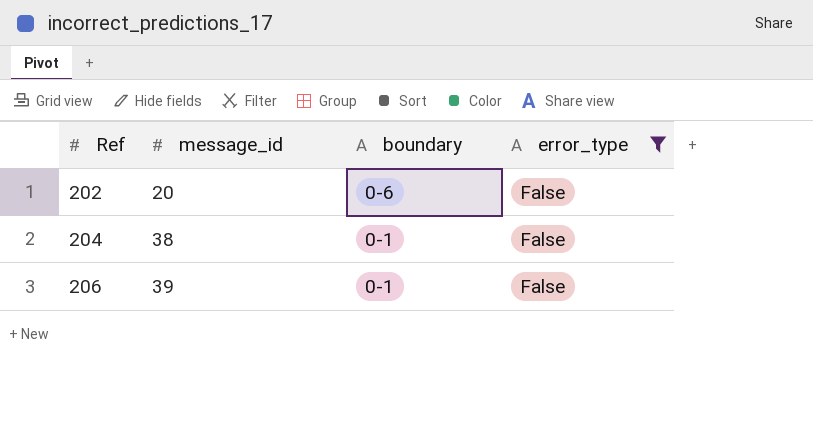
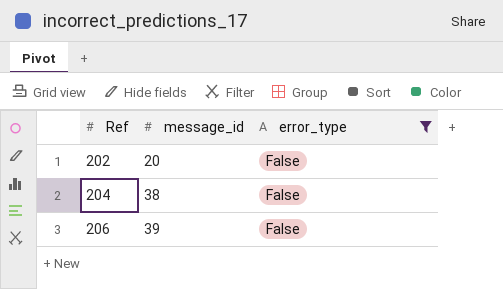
column boundary | position: 3 -> none

